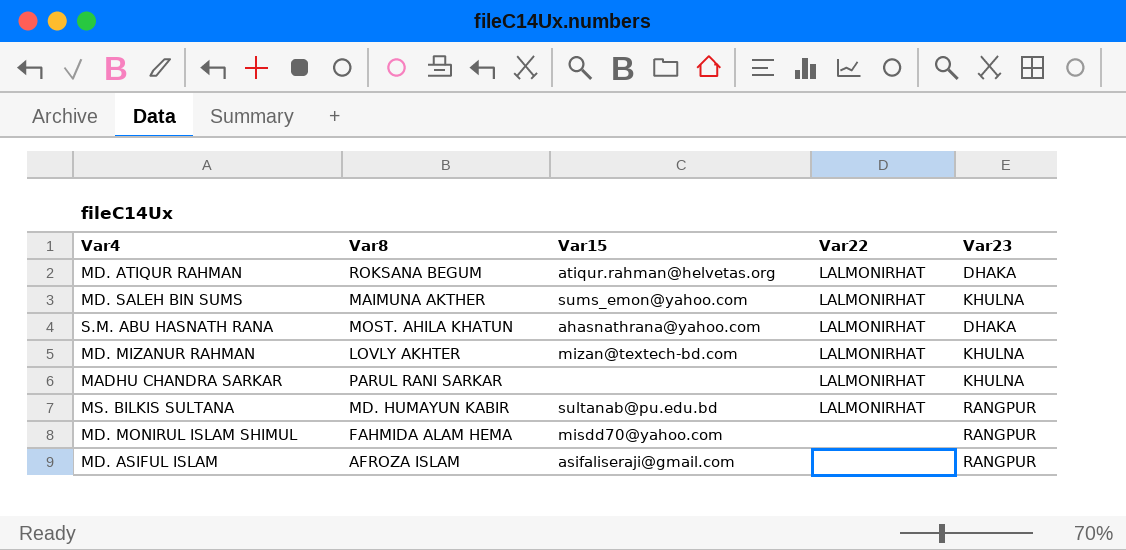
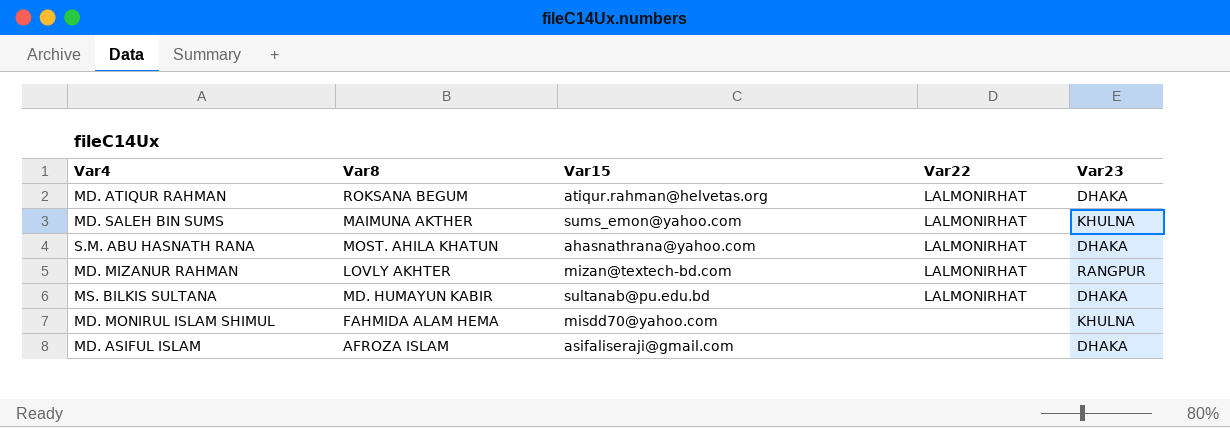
row MADHU CHANDRA SARKAR: PARUL RANI SARKAR | none | LALMONIRHAT | KHULNA -> none
MD. MIZANUR RAHMAN | Var23: KHULNA -> RANGPUR
MS. BILKIS SULTANA | Var23: RANGPUR -> DHAKA
MD. MONIRUL ISLAM SHIMUL | Var23: RANGPUR -> KHULNA
MD. ASIFUL ISLAM | Var23: RANGPUR -> DHAKA

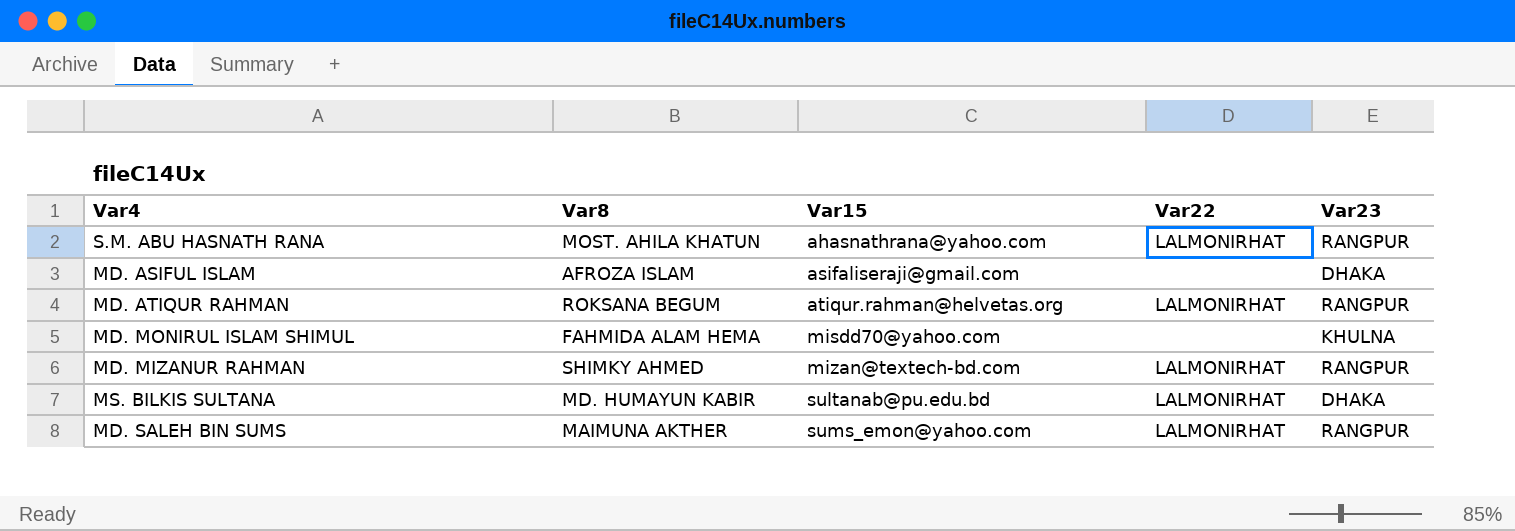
row order: none -> Var15 ascending
S.M. ABU HASNATH RANA | Var23: DHAKA -> RANGPUR
MD. ATIQUR RAHMAN | Var23: DHAKA -> RANGPUR
MD. MIZANUR RAHMAN | Var8: LOVLY AKHTER -> SHIMKY AHMED
MD. SALEH BIN SUMS | Var23: KHULNA -> RANGPUR

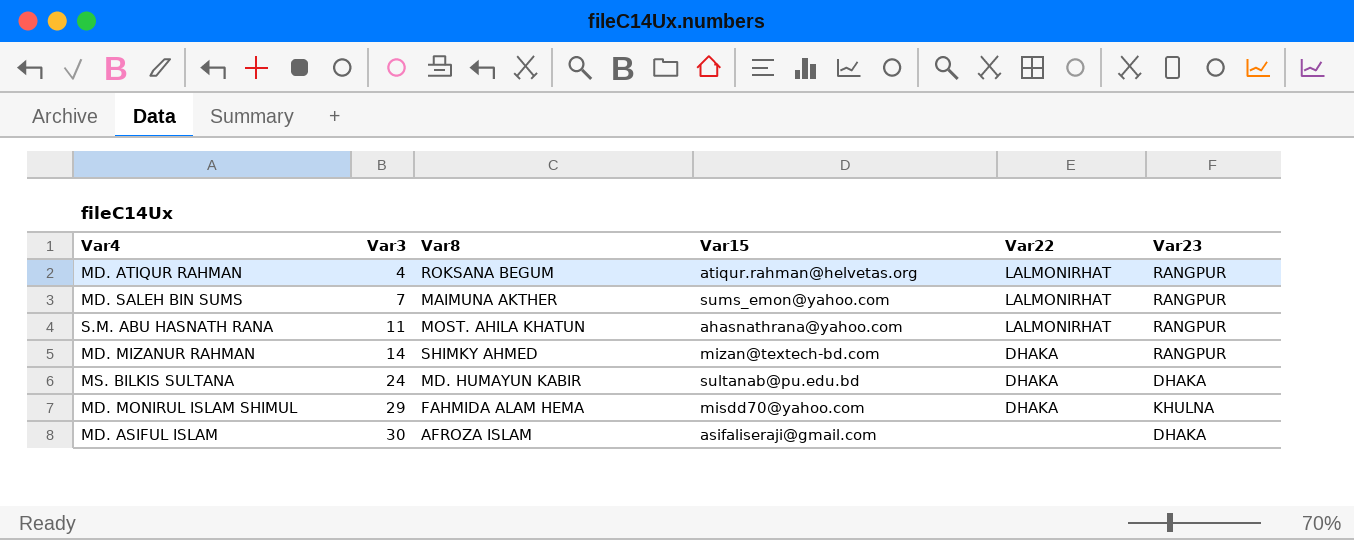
row order: Var15 ascending -> Var3 ascending
column Var3 | position: none -> 2
MD. MIZANUR RAHMAN | Var22: LALMONIRHAT -> DHAKA
MS. BILKIS SULTANA | Var22: LALMONIRHAT -> DHAKA
MD. MONIRUL ISLAM SHIMUL | Var22: none -> DHAKA

